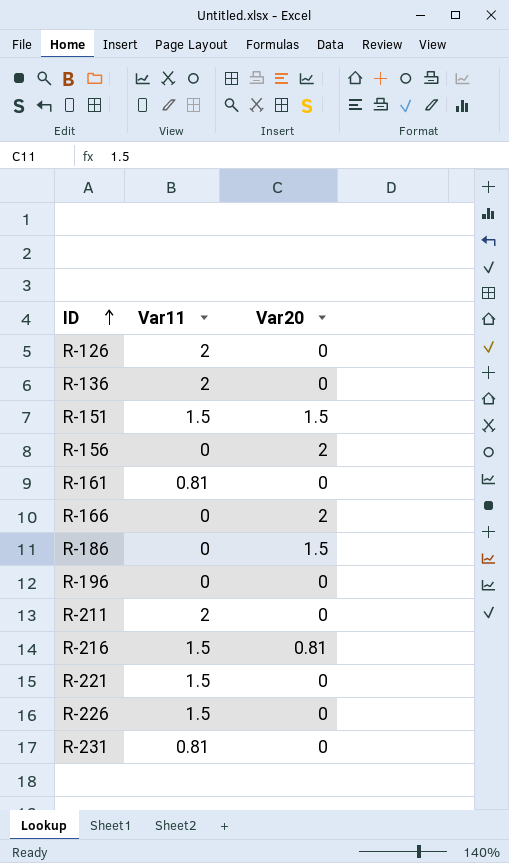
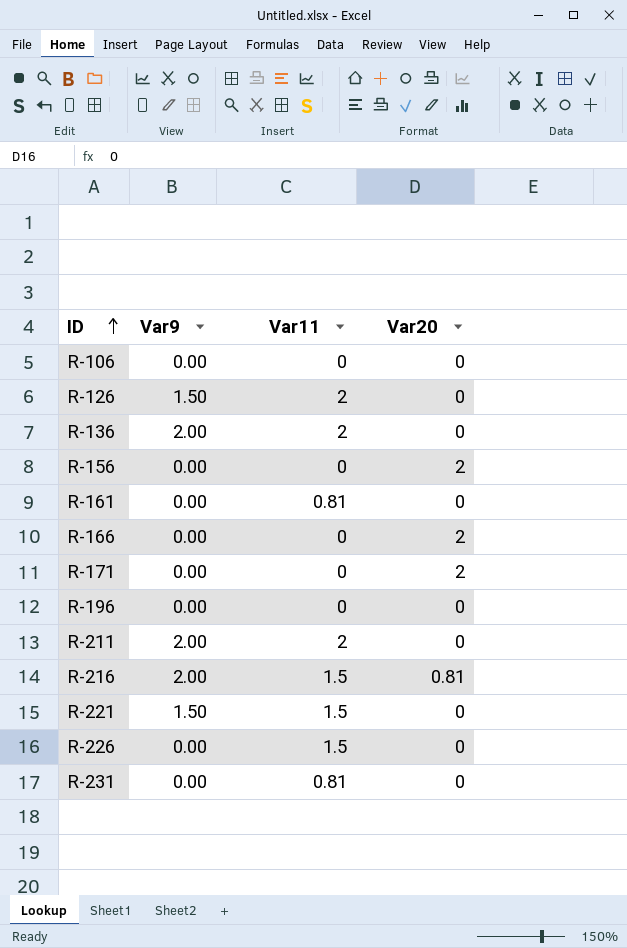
column Var9 | position: none -> 2
row R-151: 1.5 | 1.5 -> none
row R-186: 0 | 1.5 -> none
row R-106: none -> 0.00 | 0 | 0
row R-171: none -> 0.00 | 0 | 2

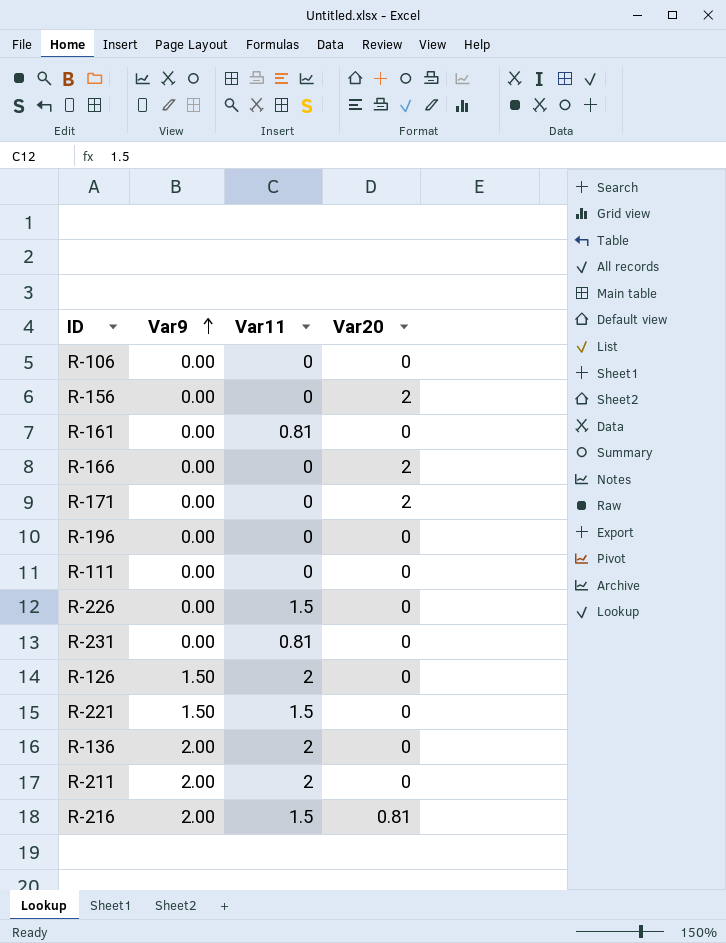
row order: ID ascending -> Var9 ascending
row R-111: none -> 0.00 | 0 | 0

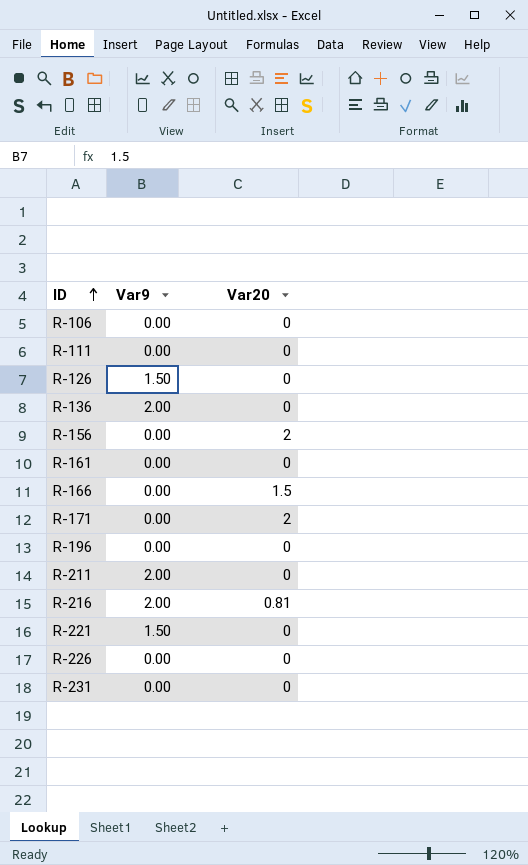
row order: Var9 ascending -> ID ascending
column Var11 | position: 3 -> none
R-166 | Var20: 2 -> 1.5

